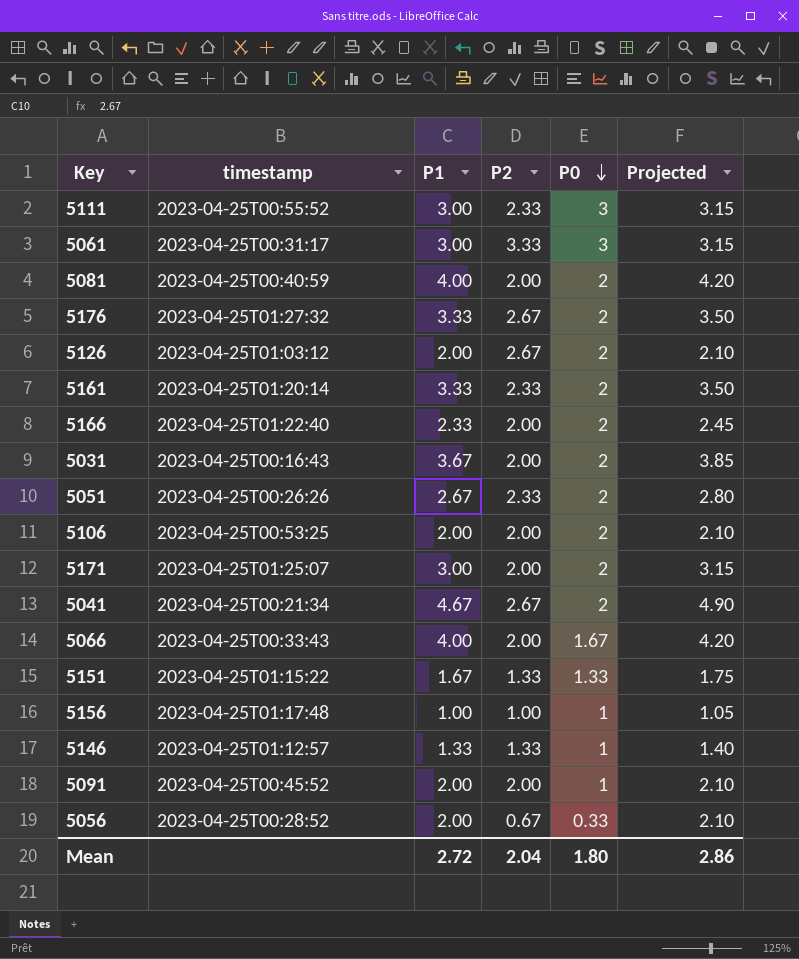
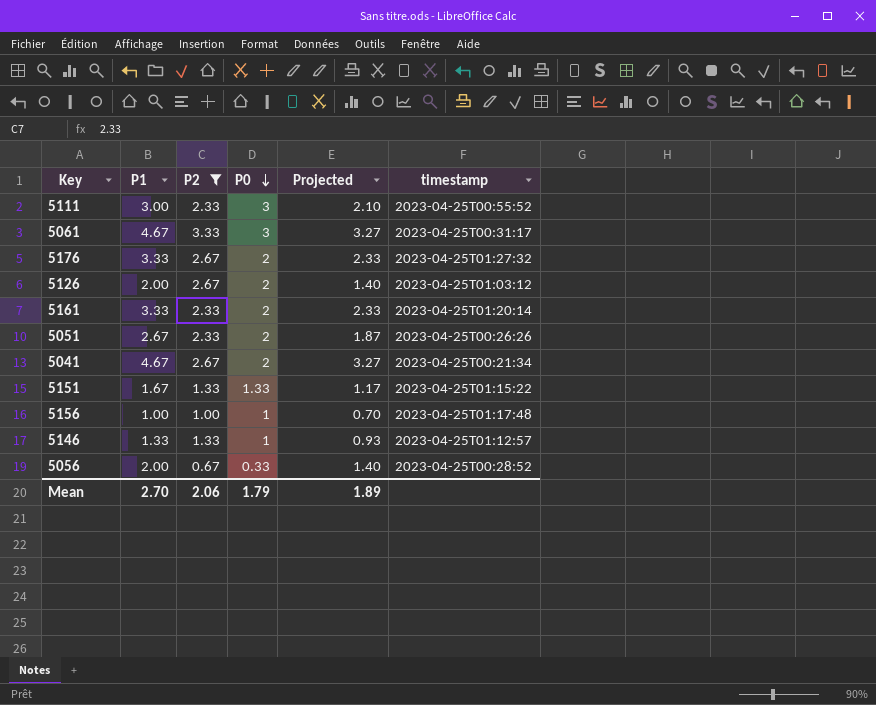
filter: none -> P2 != 2.00
column Projected | formula: [P1] * 1.05 -> [P1] * 0.7
column timestamp | position: 2 -> 6
5061 | P1: 3.00 -> 4.67
Mean | P1: 2.72 -> 2.70
Mean | P2: 2.04 -> 2.06
Mean | P0: 1.80 -> 1.79
Mean | Projected: 2.86 -> 1.89

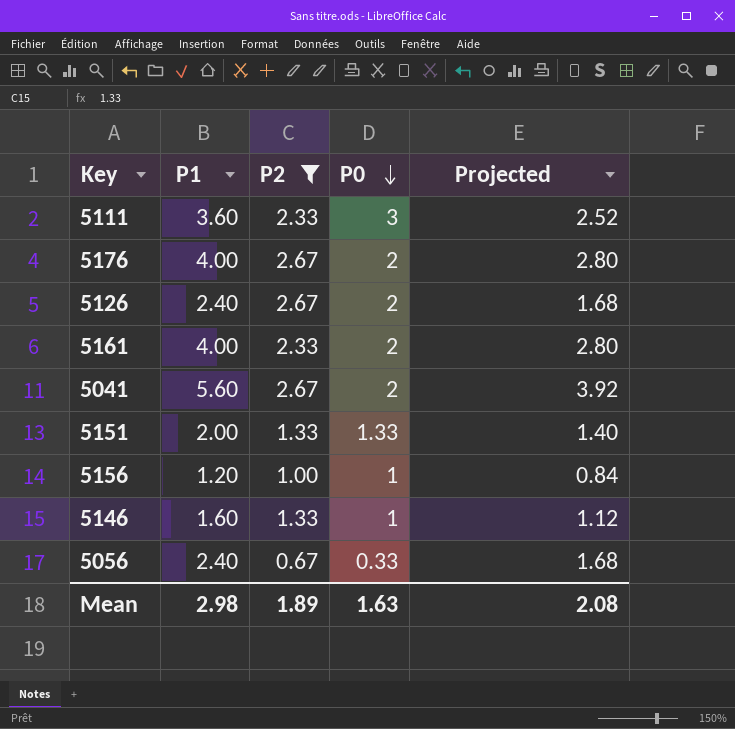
column timestamp | position: 6 -> none
row 5061: 4.67 | 3.33 | 3 | 3.27 | 2023-04-25T00:31:17 -> none
row 5051: 2.67 | 2.33 | 2 | 1.87 | 2023-04-25T00:26:26 -> none
5111 | P1: 3.00 -> 3.60
5111 | Projected: 2.10 -> 2.52
5176 | P1: 3.33 -> 4.00
5176 | Projected: 2.33 -> 2.80
5126 | P1: 2.00 -> 2.40
5126 | Projected: 1.40 -> 1.68
5161 | P1: 3.33 -> 4.00
5161 | Projected: 2.33 -> 2.80
5041 | P1: 4.67 -> 5.60
5041 | Projected: 3.27 -> 3.92
5151 | P1: 1.67 -> 2.00
5151 | Projected: 1.17 -> 1.40
5156 | P1: 1.00 -> 1.20
5156 | Projected: 0.70 -> 0.84
5146 | P1: 1.33 -> 1.60
5146 | Projected: 0.93 -> 1.12
5056 | P1: 2.00 -> 2.40
5056 | Projected: 1.40 -> 1.68
Mean | P1: 2.70 -> 2.98
Mean | P2: 2.06 -> 1.89
Mean | P0: 1.79 -> 1.63
Mean | Projected: 1.89 -> 2.08

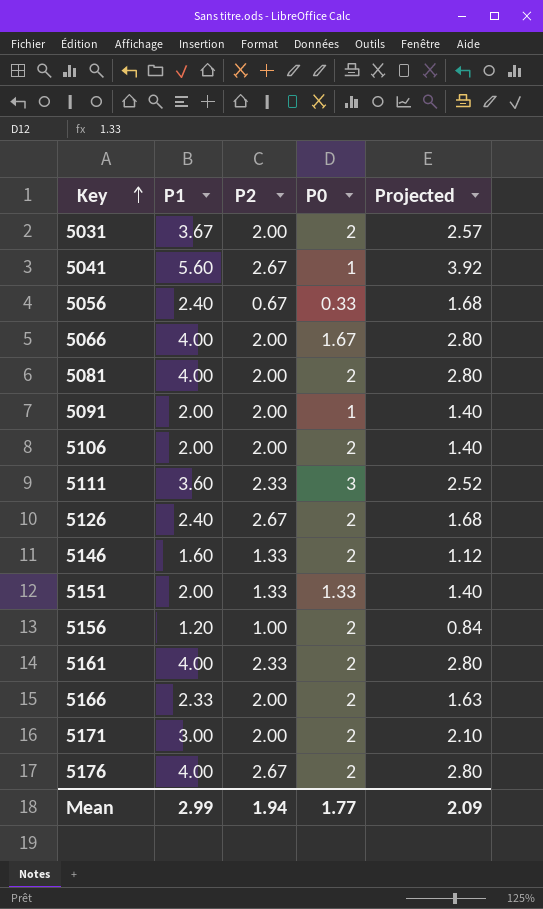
filter: P2 != 2.00 -> none
row order: P0 descending -> Key ascending
5041 | P0: 2 -> 1
5146 | P0: 1 -> 2
5156 | P0: 1 -> 2
Mean | P1: 2.98 -> 2.99
Mean | P2: 1.89 -> 1.94
Mean | P0: 1.63 -> 1.77
Mean | Projected: 2.08 -> 2.09

